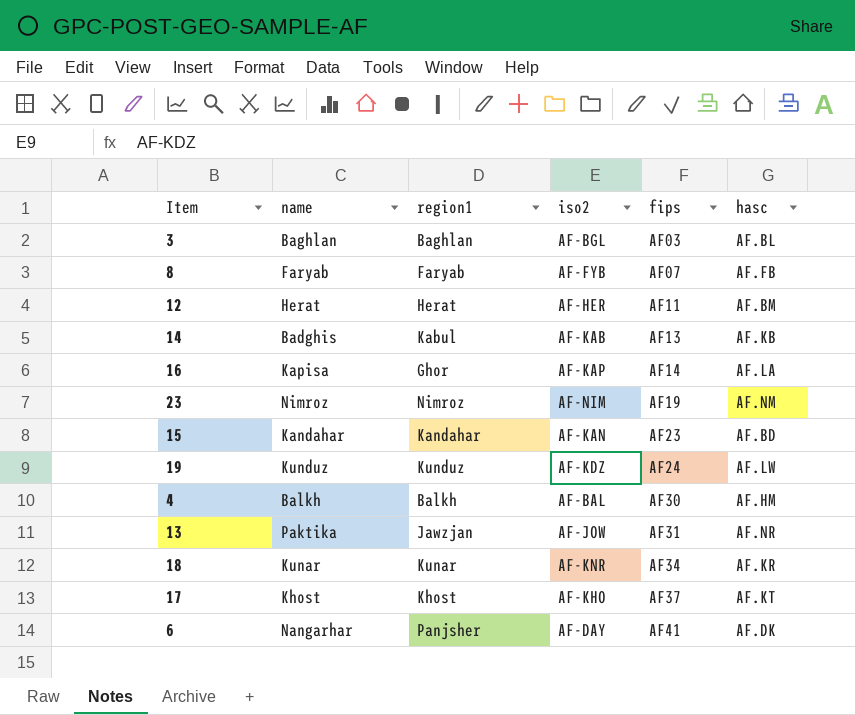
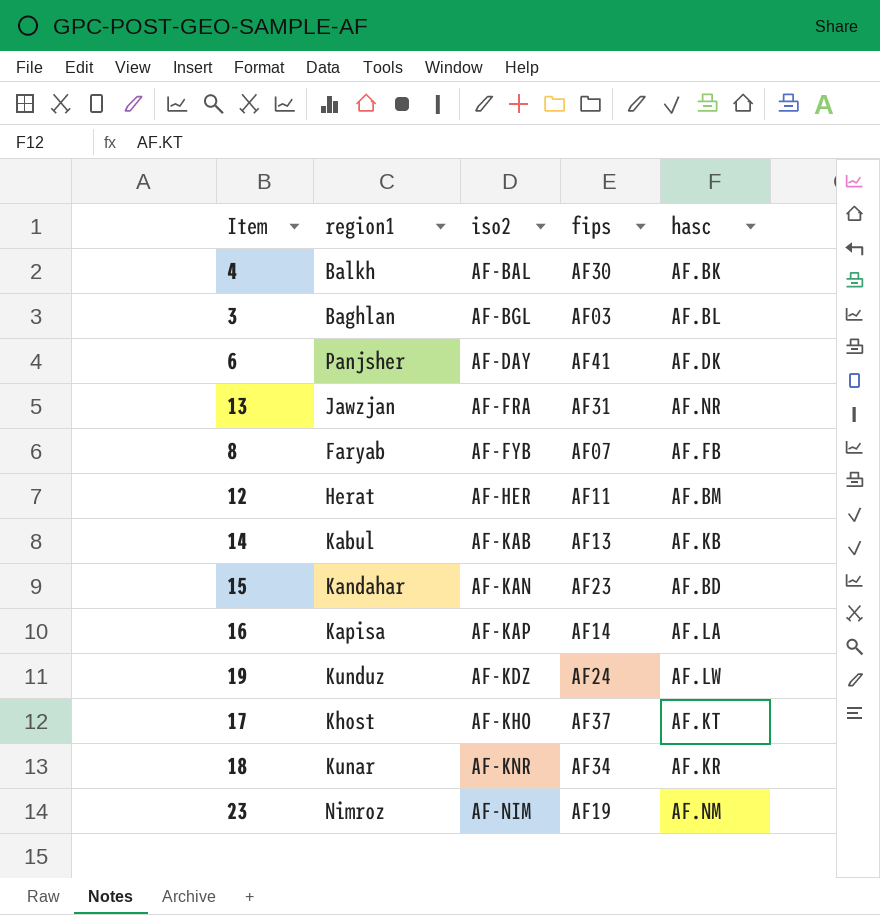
row order: fips ascending -> iso2 ascending
column name | position: 2 -> none
4 | hasc: AF.HM -> AF.BK
13 | iso2: AF-JOW -> AF-FRA
16 | region1: Ghor -> Kapisa

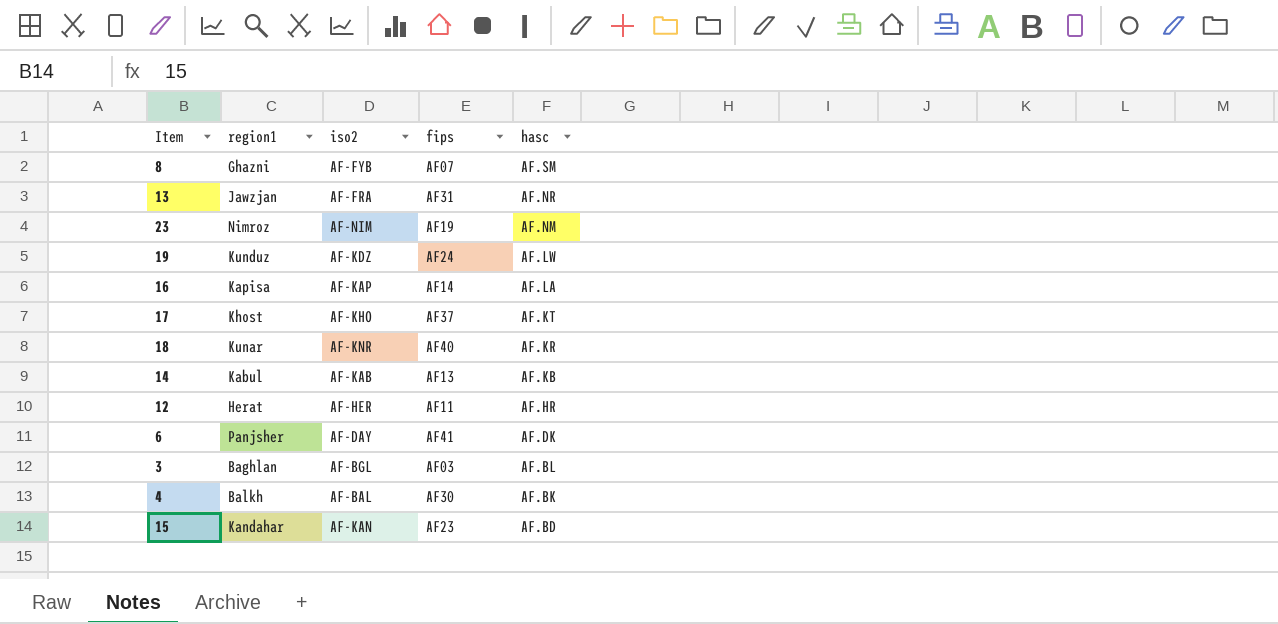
row order: iso2 ascending -> hasc descending
8 | region1: Faryab -> Ghazni
8 | hasc: AF.FB -> AF.SM
18 | fips: AF34 -> AF40
12 | hasc: AF.BM -> AF.HR

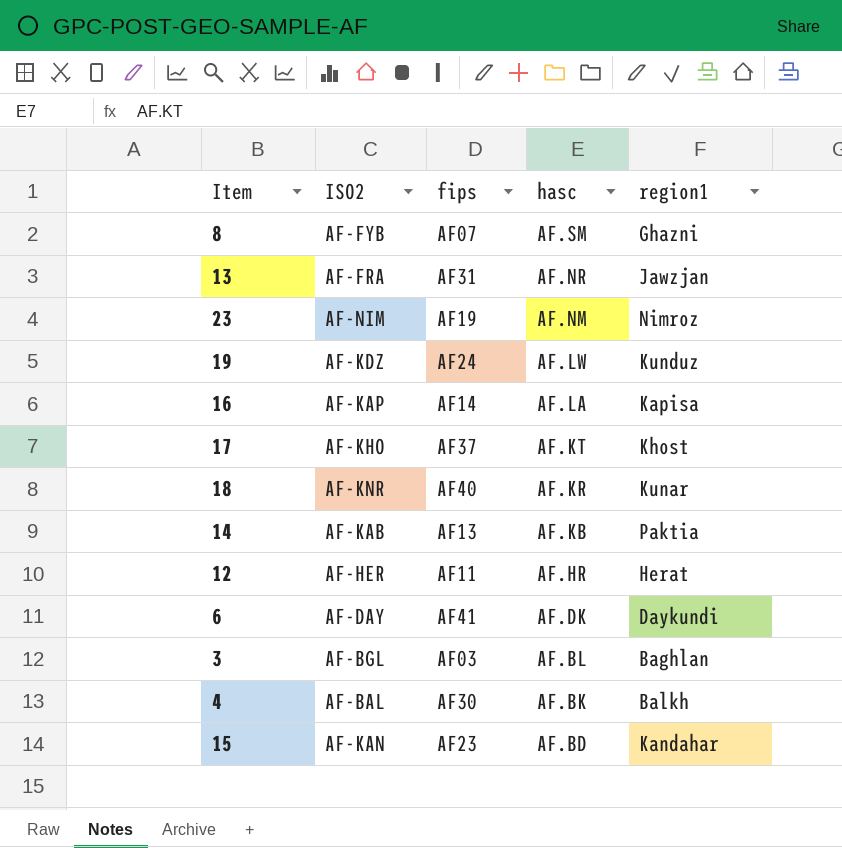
column name: iso2 -> ISO2
column region1 | position: 2 -> 5
14 | region1: Kabul -> Paktia
6 | region1: Panjsher -> Daykundi

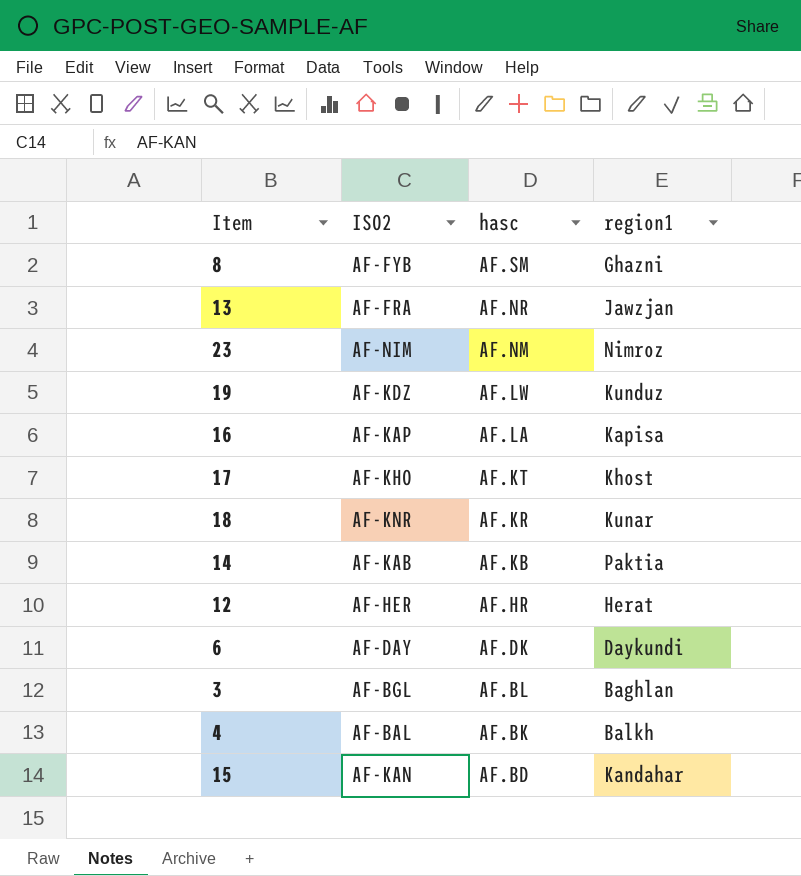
column fips | position: 3 -> none

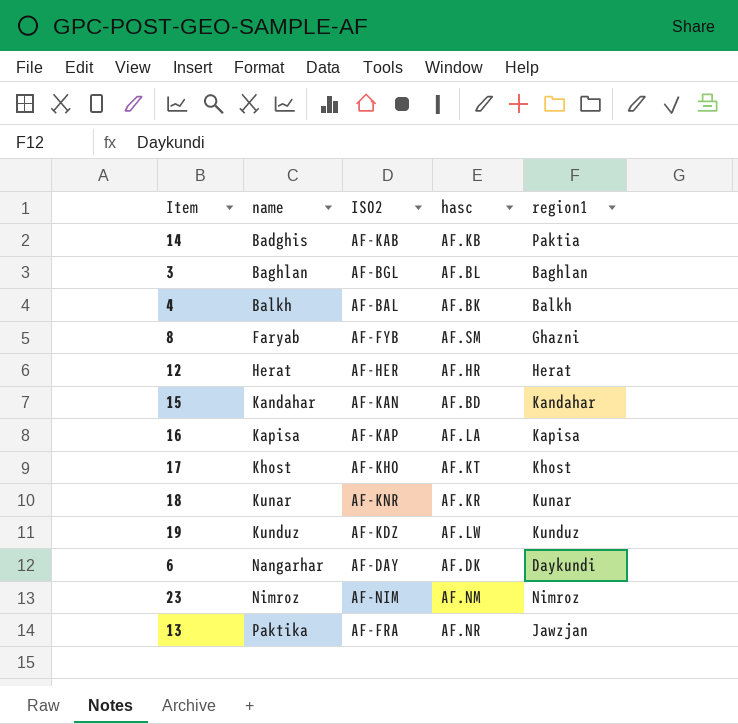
row order: hasc descending -> name ascending
column name | position: none -> 2

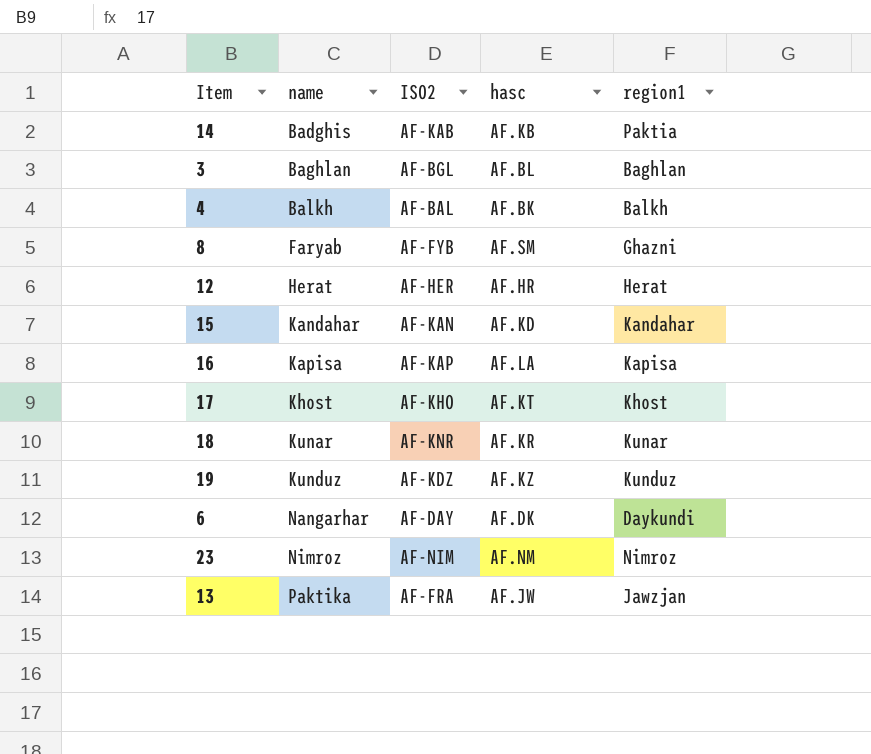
15 | hasc: AF.BD -> AF.KD
19 | hasc: AF.LW -> AF.KZ
13 | hasc: AF.NR -> AF.JW

